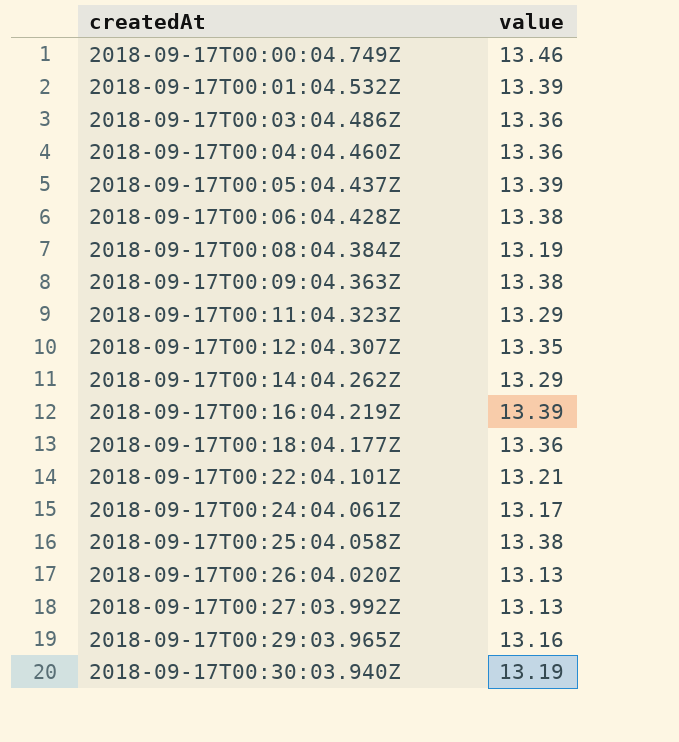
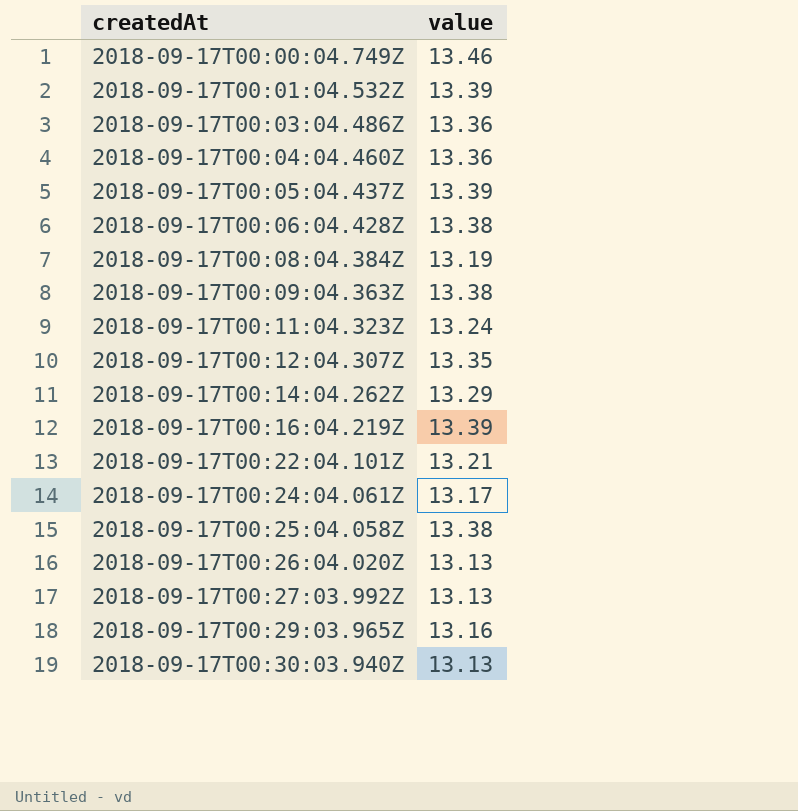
row 2018-09-17T00:18:04.177Z: 13.36 -> none
2018-09-17T00:11:04.323Z | value: 13.29 -> 13.24
2018-09-17T00:30:03.940Z | value: 13.19 -> 13.13

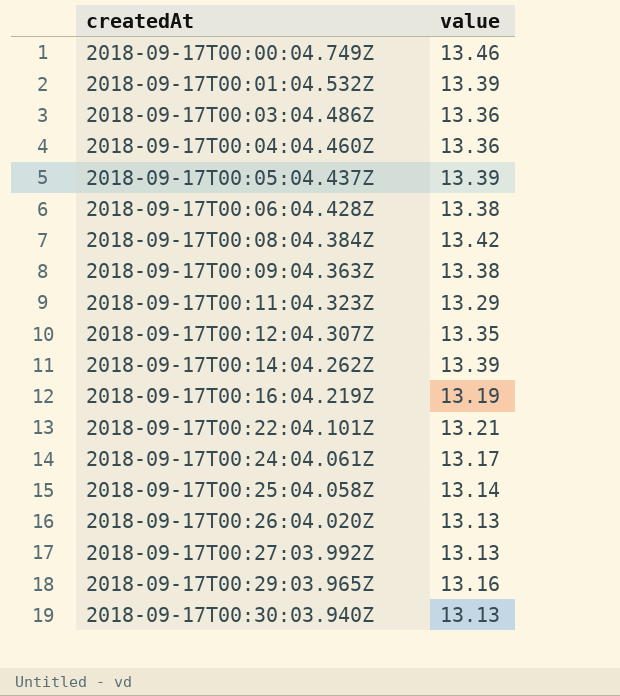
2018-09-17T00:08:04.384Z | value: 13.19 -> 13.42
2018-09-17T00:11:04.323Z | value: 13.24 -> 13.29
2018-09-17T00:14:04.262Z | value: 13.29 -> 13.39
2018-09-17T00:16:04.219Z | value: 13.39 -> 13.19
2018-09-17T00:25:04.058Z | value: 13.38 -> 13.14

